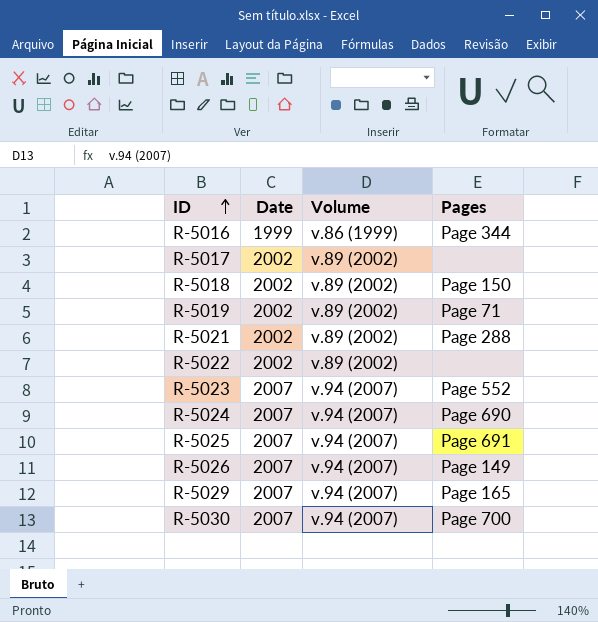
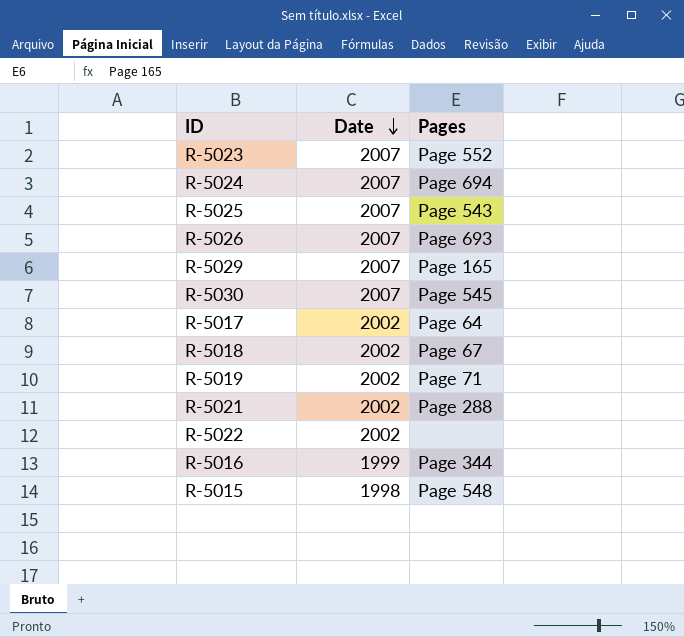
row order: ID ascending -> Date descending
column Volume | position: 3 -> none
R-5024 | Pages: Page 690 -> Page 694
R-5025 | Pages: Page 691 -> Page 543
R-5026 | Pages: Page 149 -> Page 693
R-5030 | Pages: Page 700 -> Page 545
R-5017 | Pages: none -> Page 64
R-5018 | Pages: Page 150 -> Page 67
row R-5015: none -> 1998 | Page 548

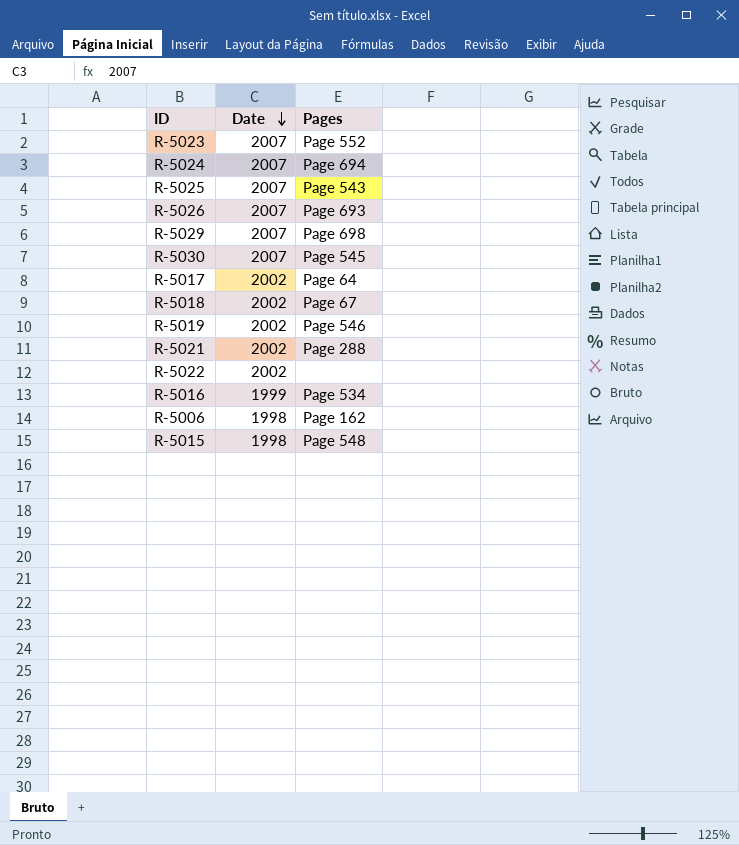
R-5029 | Pages: Page 165 -> Page 698
R-5019 | Pages: Page 71 -> Page 546
R-5016 | Pages: Page 344 -> Page 534
row R-5006: none -> 1998 | Page 162

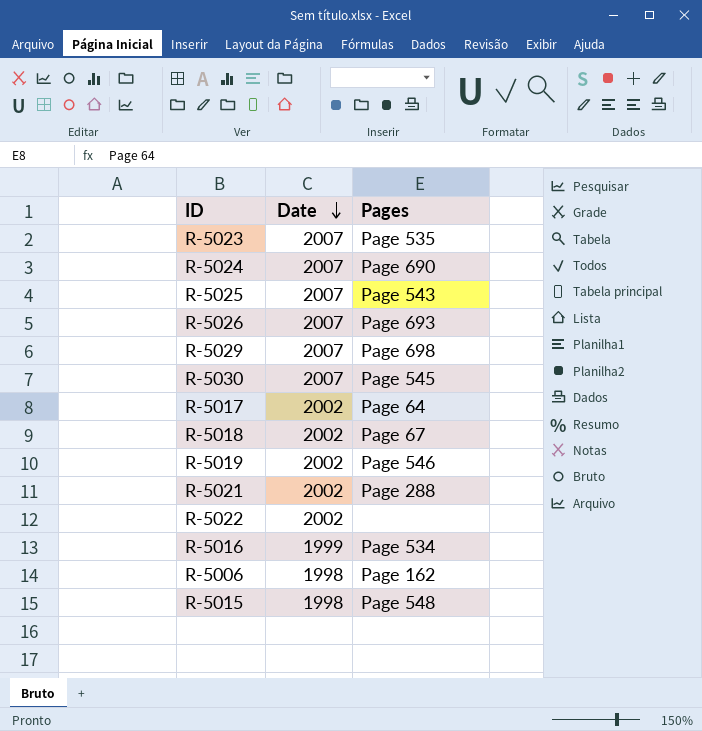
R-5023 | Pages: Page 552 -> Page 535
R-5024 | Pages: Page 694 -> Page 690

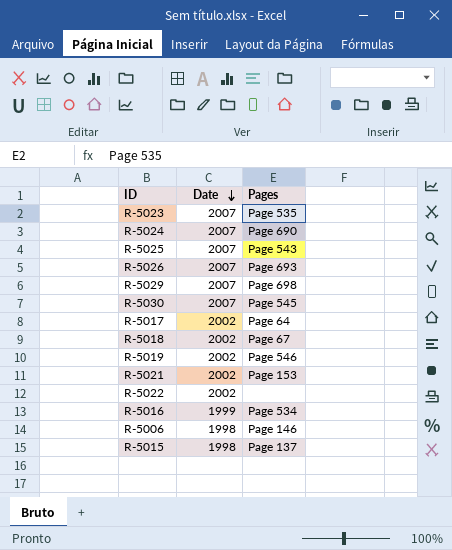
R-5021 | Pages: Page 288 -> Page 153
R-5006 | Pages: Page 162 -> Page 146
R-5015 | Pages: Page 548 -> Page 137

